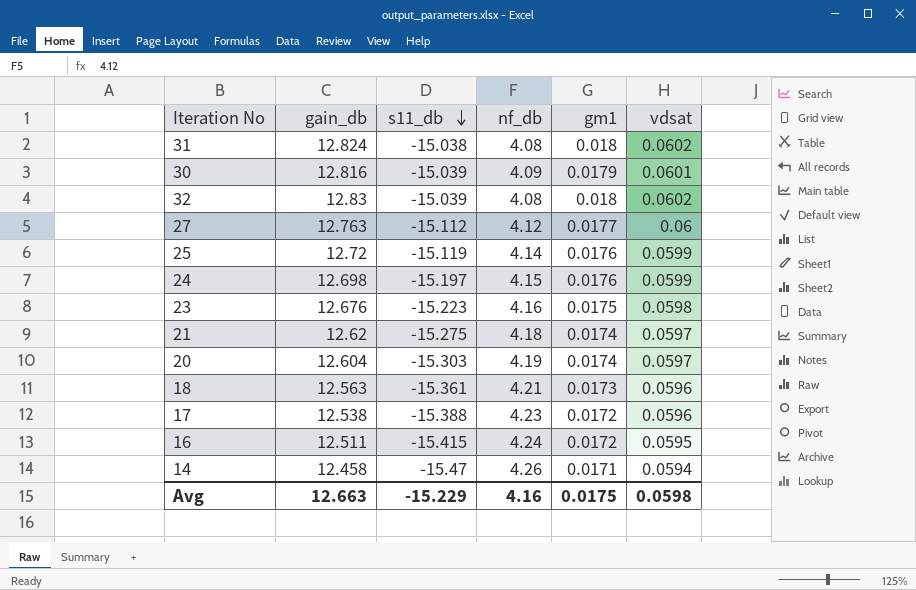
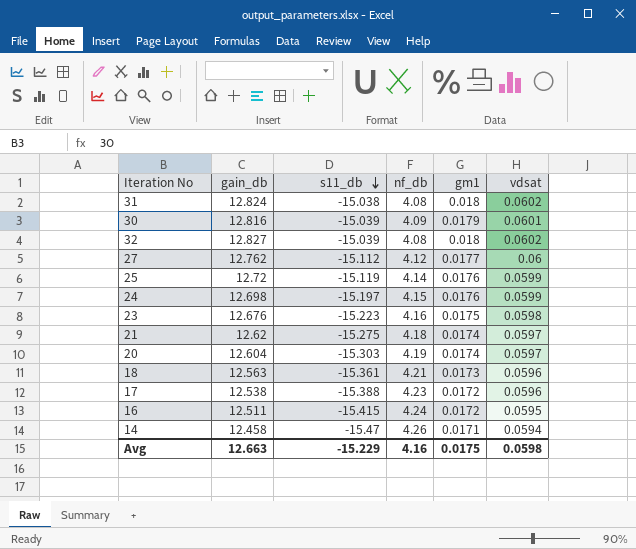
32 | gain_db: 12.83 -> 12.827
27 | gain_db: 12.763 -> 12.762

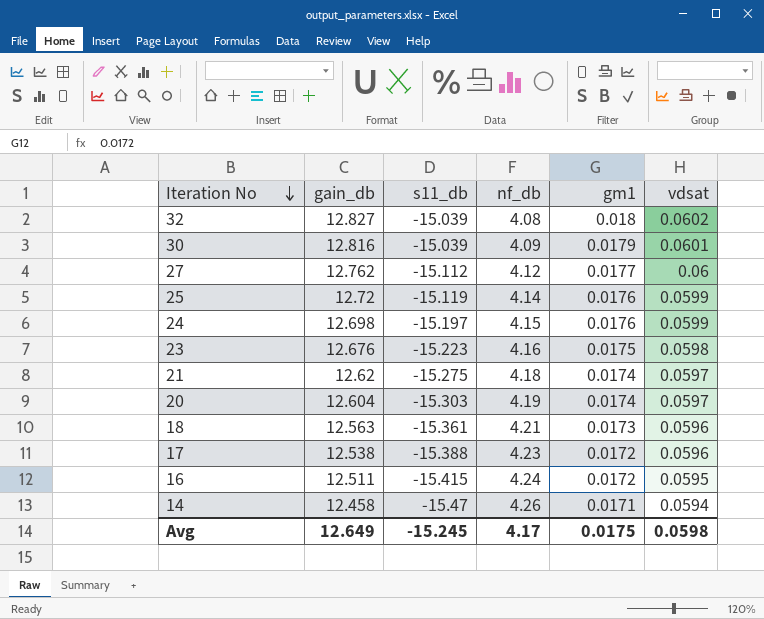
row order: s11_db descending -> Iteration No descending
row 31: 12.824 | -15.038 | 4.08 | 0.018 | 0.0602 -> none
Avg | gain_db: 12.663 -> 12.649
Avg | s11_db: -15.229 -> -15.245
Avg | nf_db: 4.16 -> 4.17

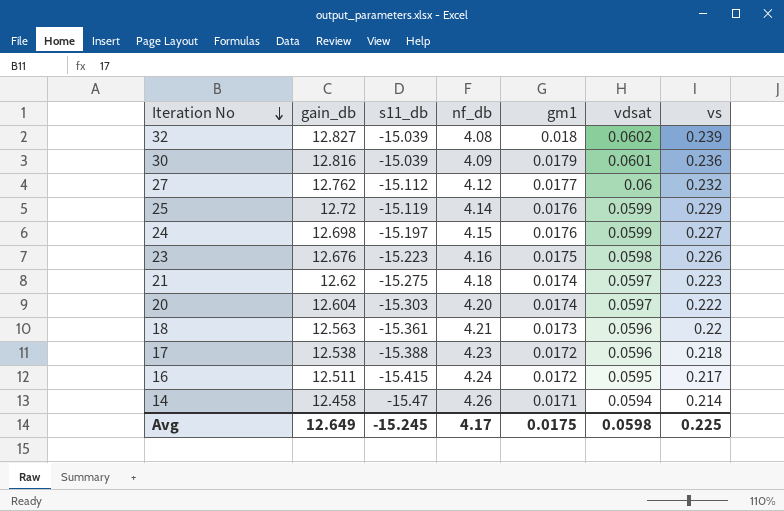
column vs | position: none -> 7
20 | nf_db: 4.19 -> 4.20

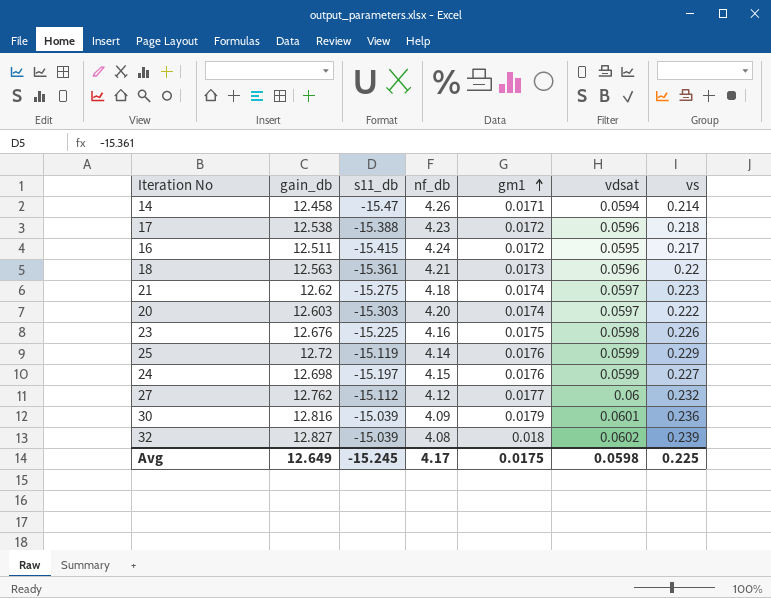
row order: Iteration No descending -> gm1 ascending
20 | gain_db: 12.604 -> 12.603
23 | s11_db: -15.223 -> -15.225

